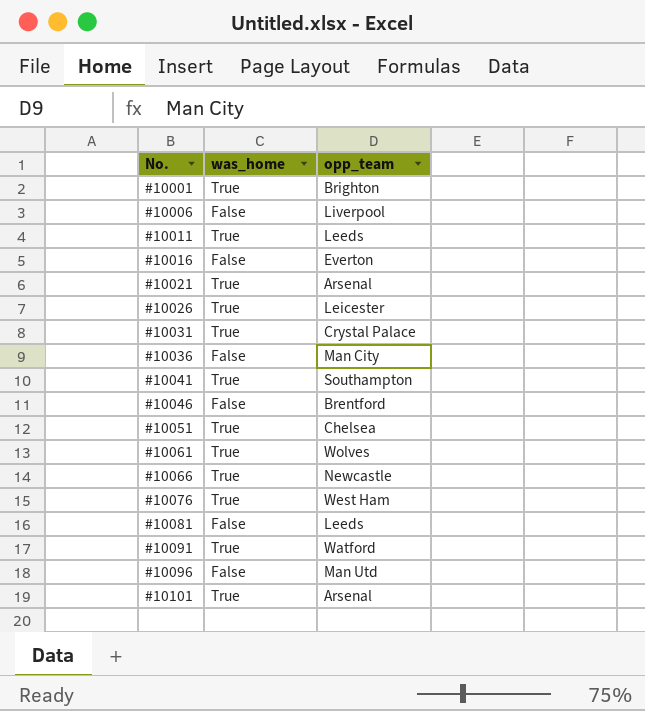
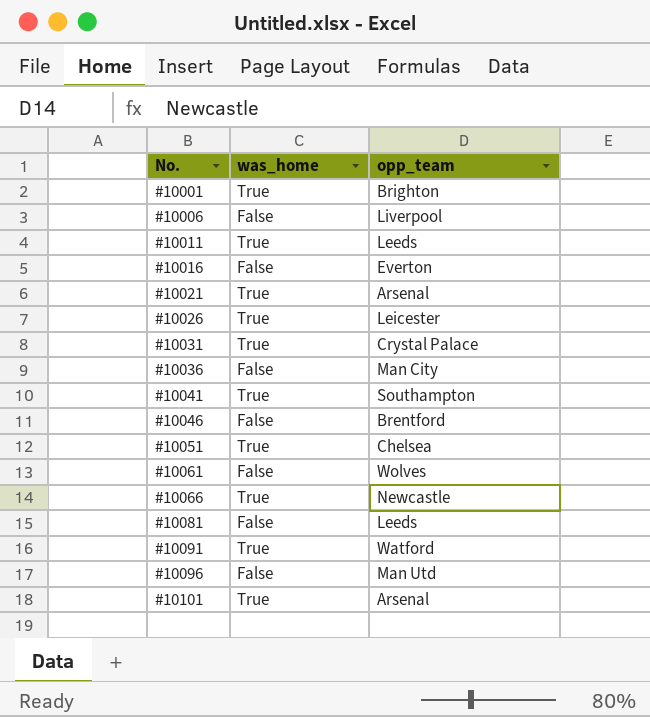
row #10076: True | West Ham -> none
#10061 | was_home: True -> False

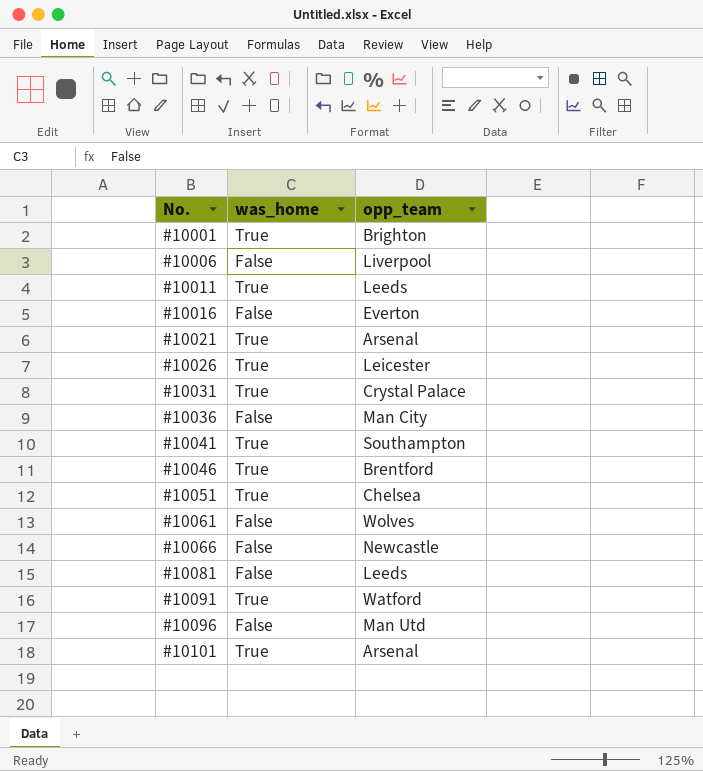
#10046 | was_home: False -> True
#10066 | was_home: True -> False

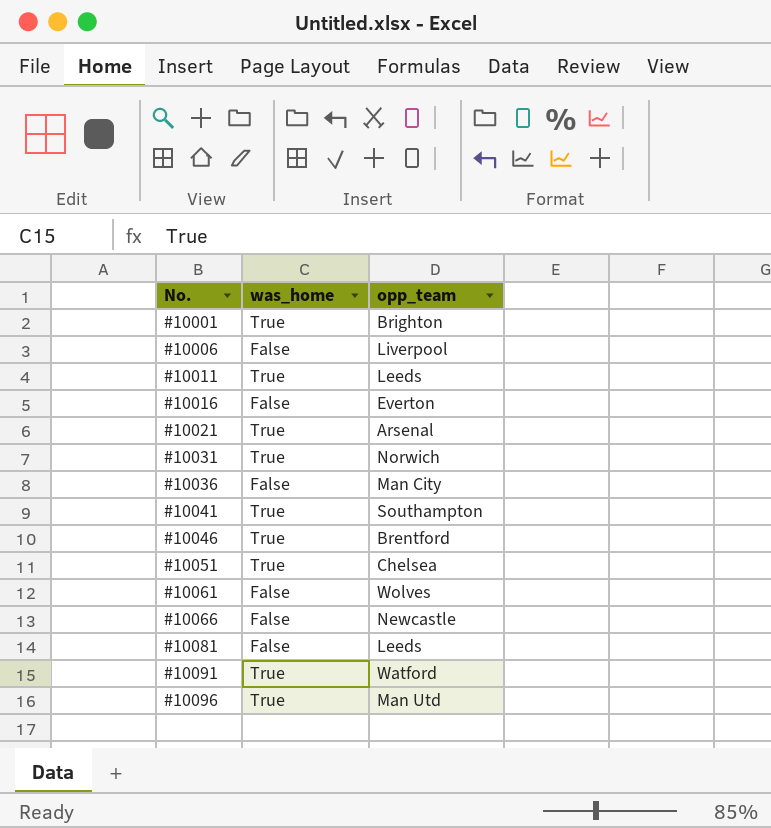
row #10026: True | Leicester -> none
row #10101: True | Arsenal -> none
#10031 | opp_team: Crystal Palace -> Norwich
#10096 | was_home: False -> True

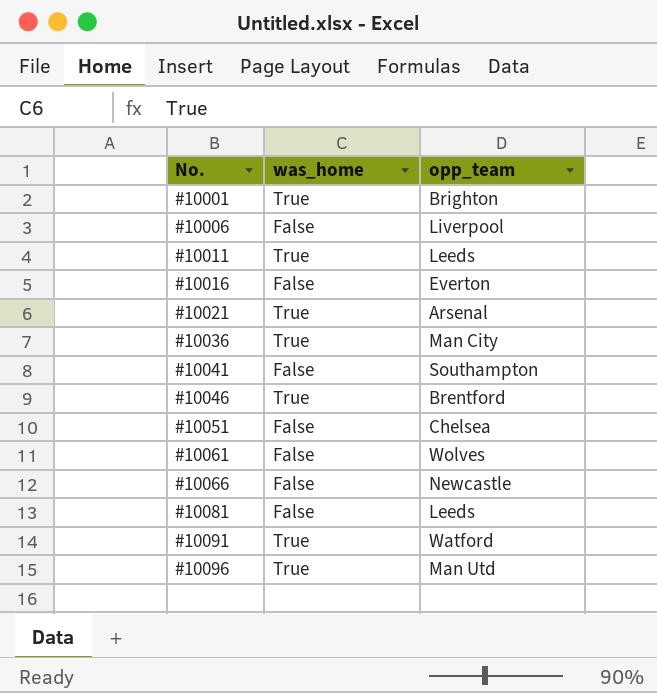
row #10031: True | Norwich -> none
#10036 | was_home: False -> True
#10041 | was_home: True -> False
#10051 | was_home: True -> False

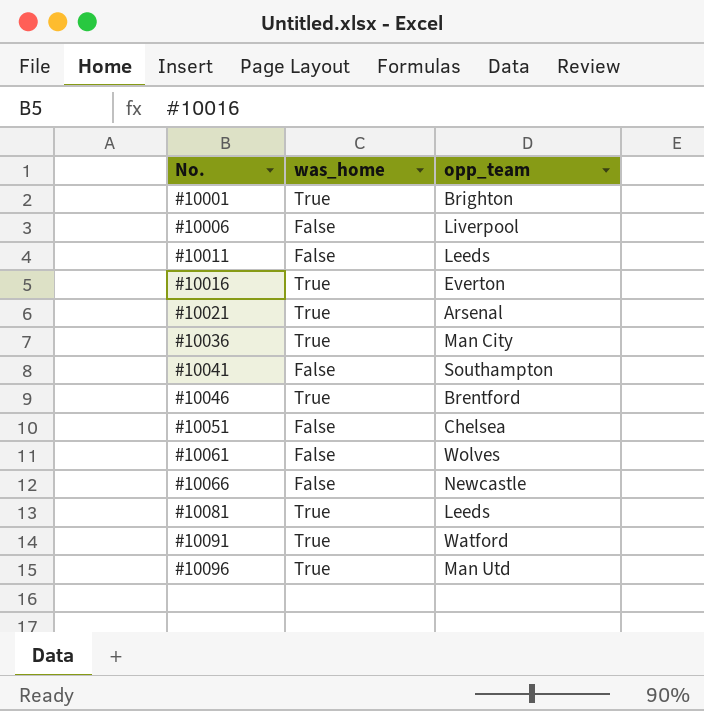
#10011 | was_home: True -> False
#10016 | was_home: False -> True
#10081 | was_home: False -> True

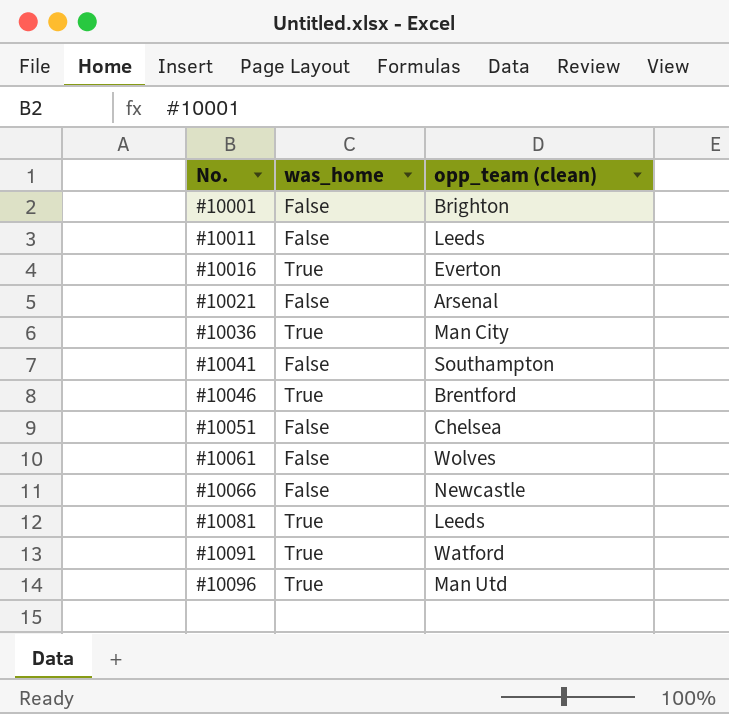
column name: opp_team -> opp_team (clean)
row #10006: False | Liverpool -> none
#10001 | was_home: True -> False
#10021 | was_home: True -> False

